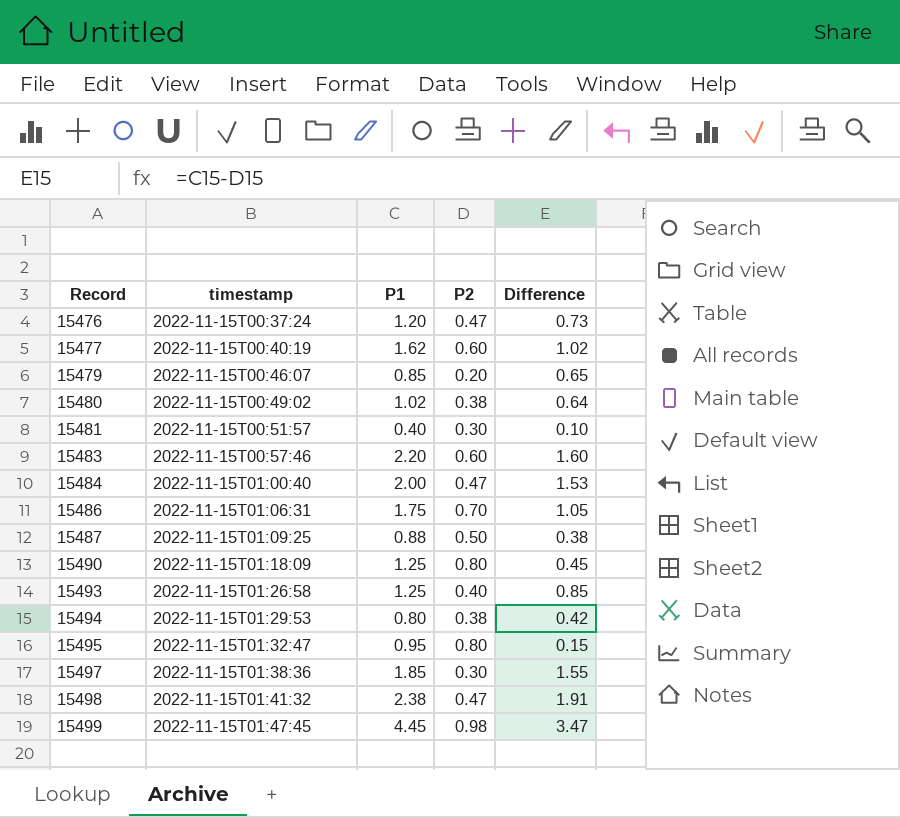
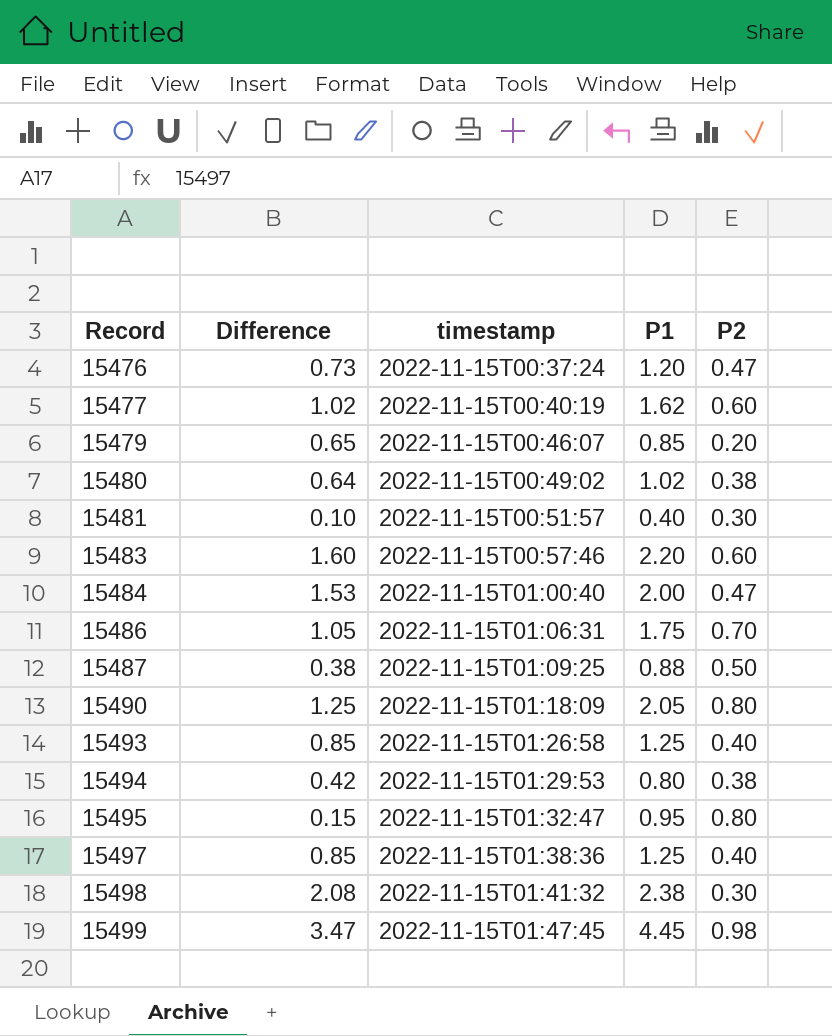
column Difference | position: 5 -> 2
15490 | Difference: 0.45 -> 1.25
15490 | P1: 1.25 -> 2.05
15497 | Difference: 1.55 -> 0.85
15497 | P1: 1.85 -> 1.25
15497 | P2: 0.30 -> 0.40
15498 | Difference: 1.91 -> 2.08
15498 | P2: 0.47 -> 0.30

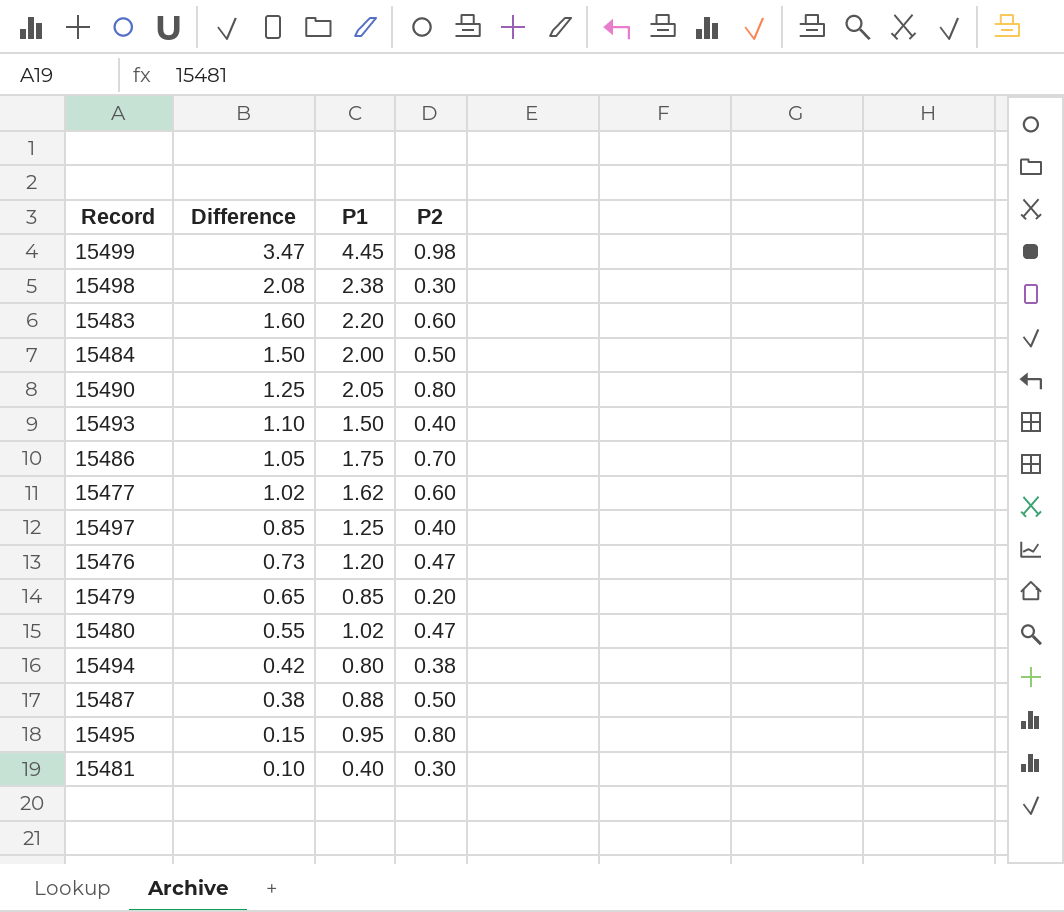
row order: Record ascending -> Difference descending
column timestamp | position: 3 -> none
15484 | Difference: 1.53 -> 1.50
15484 | P2: 0.47 -> 0.50
15493 | Difference: 0.85 -> 1.10
15493 | P1: 1.25 -> 1.50
15480 | Difference: 0.64 -> 0.55
15480 | P2: 0.38 -> 0.47

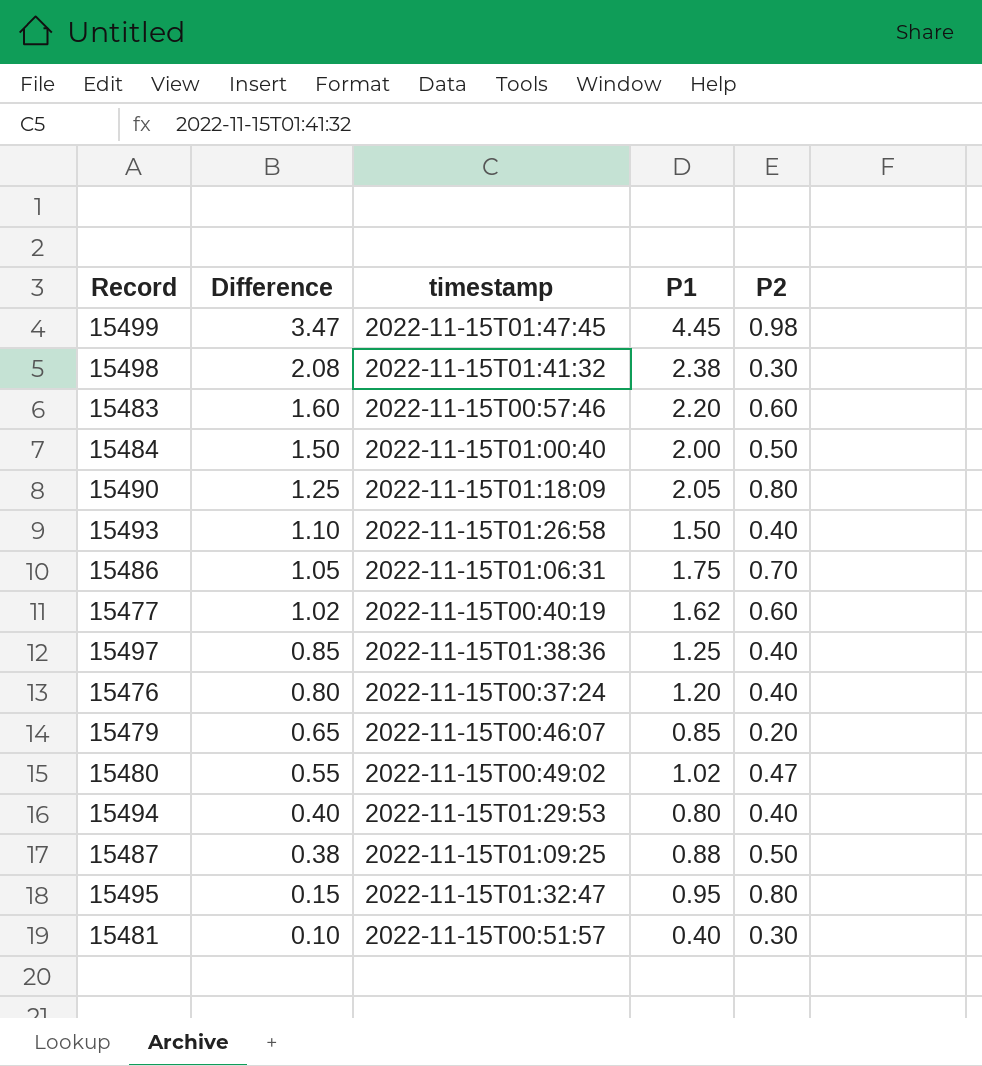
column timestamp | position: none -> 3
15476 | Difference: 0.73 -> 0.80
15476 | P2: 0.47 -> 0.40
15494 | Difference: 0.42 -> 0.40
15494 | P2: 0.38 -> 0.40

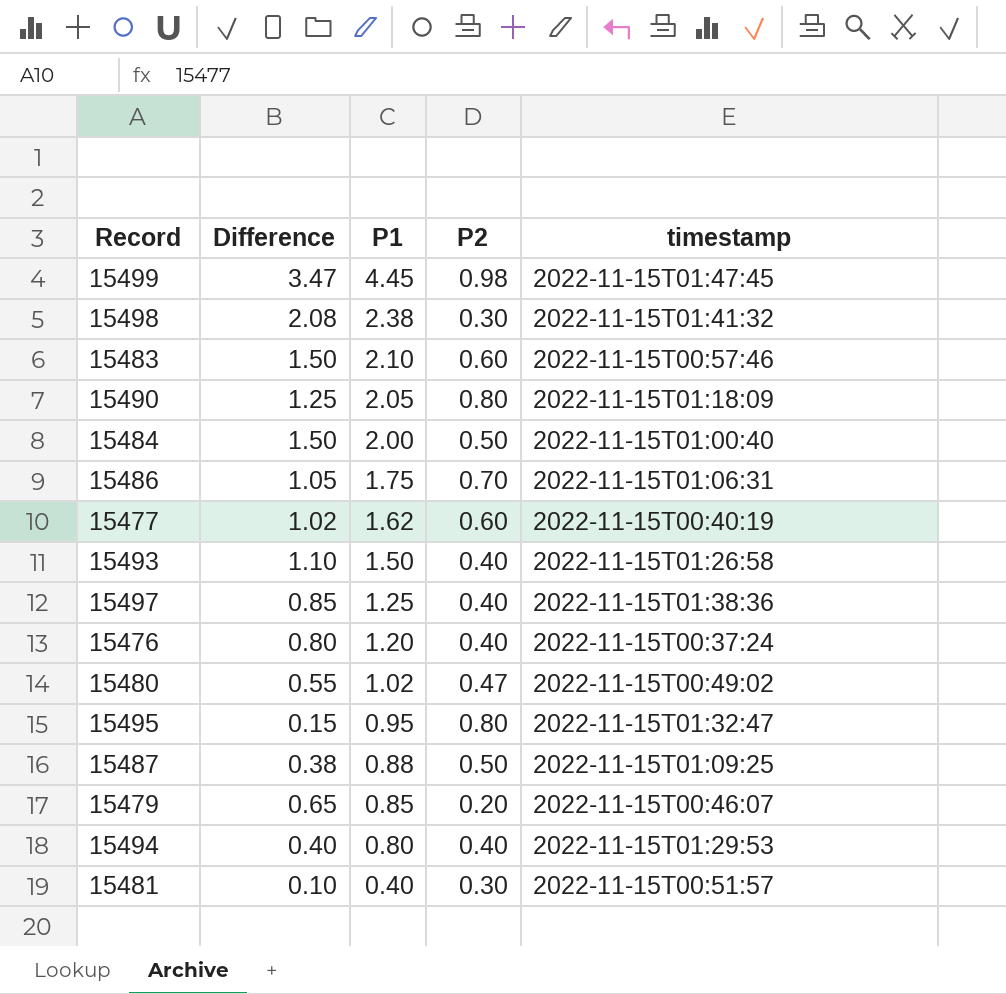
row order: Difference descending -> P1 descending
column timestamp | position: 3 -> 5
15483 | Difference: 1.60 -> 1.50
15483 | P1: 2.20 -> 2.10

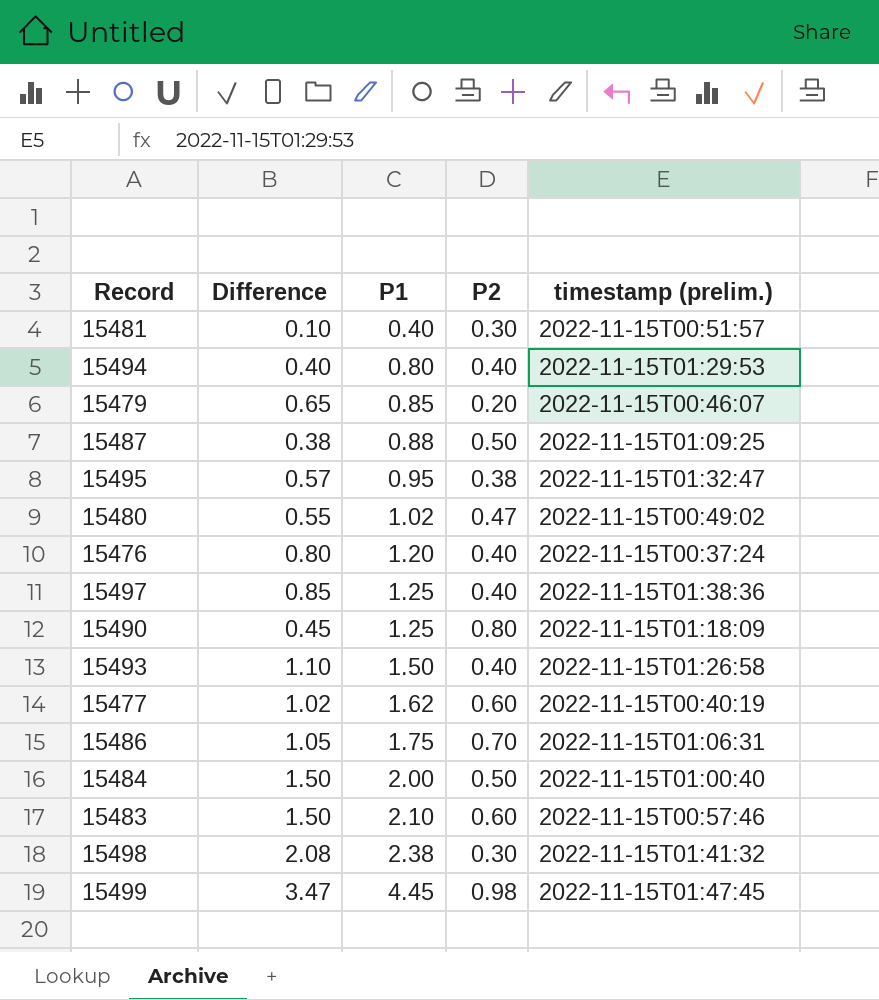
row order: P1 descending -> P1 ascending
column name: timestamp -> timestamp (prelim.)
15495 | Difference: 0.15 -> 0.57
15495 | P2: 0.80 -> 0.38
15490 | Difference: 1.25 -> 0.45
15490 | P1: 2.05 -> 1.25

